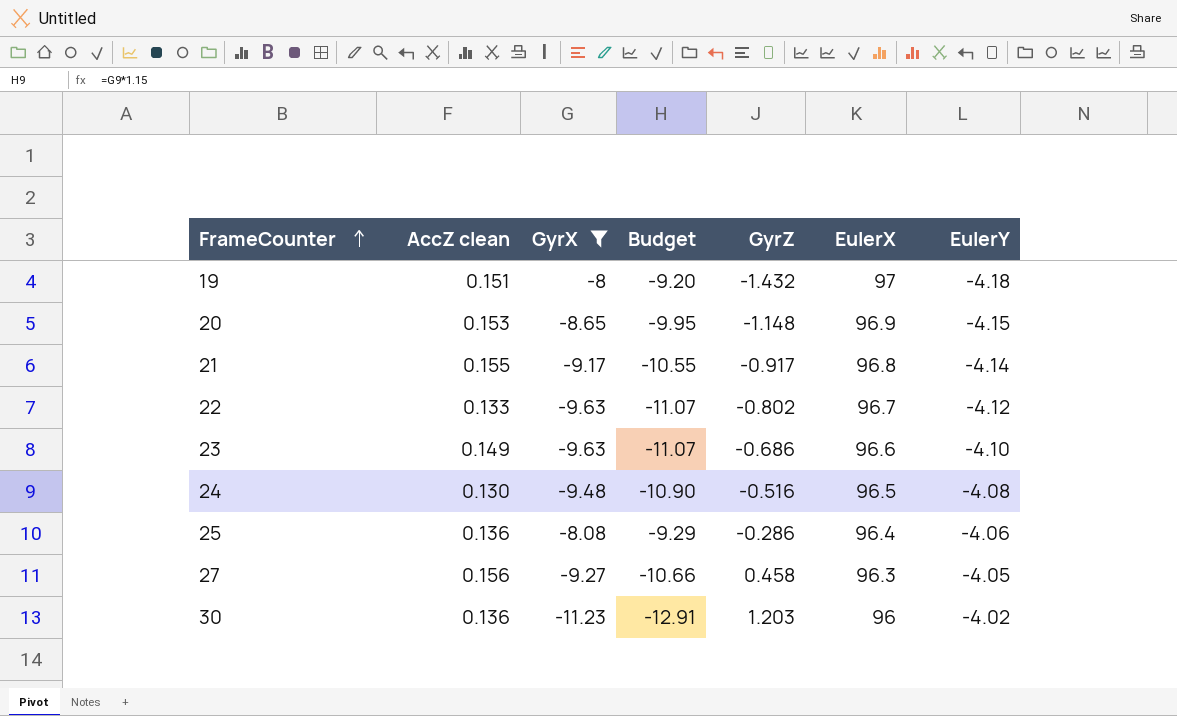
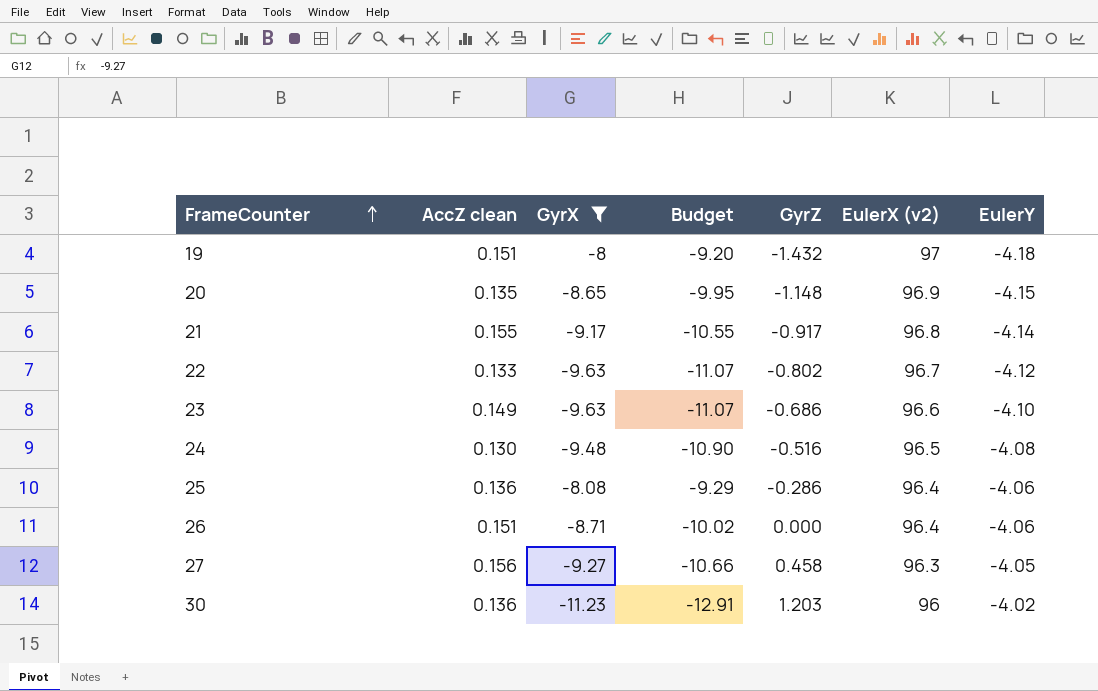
column name: EulerX -> EulerX (v2)
20 | AccZ clean: 0.153 -> 0.135
row 26: none -> 0.151 | -8.71 | -10.02 | 0.000 | 96.4 | -4.06

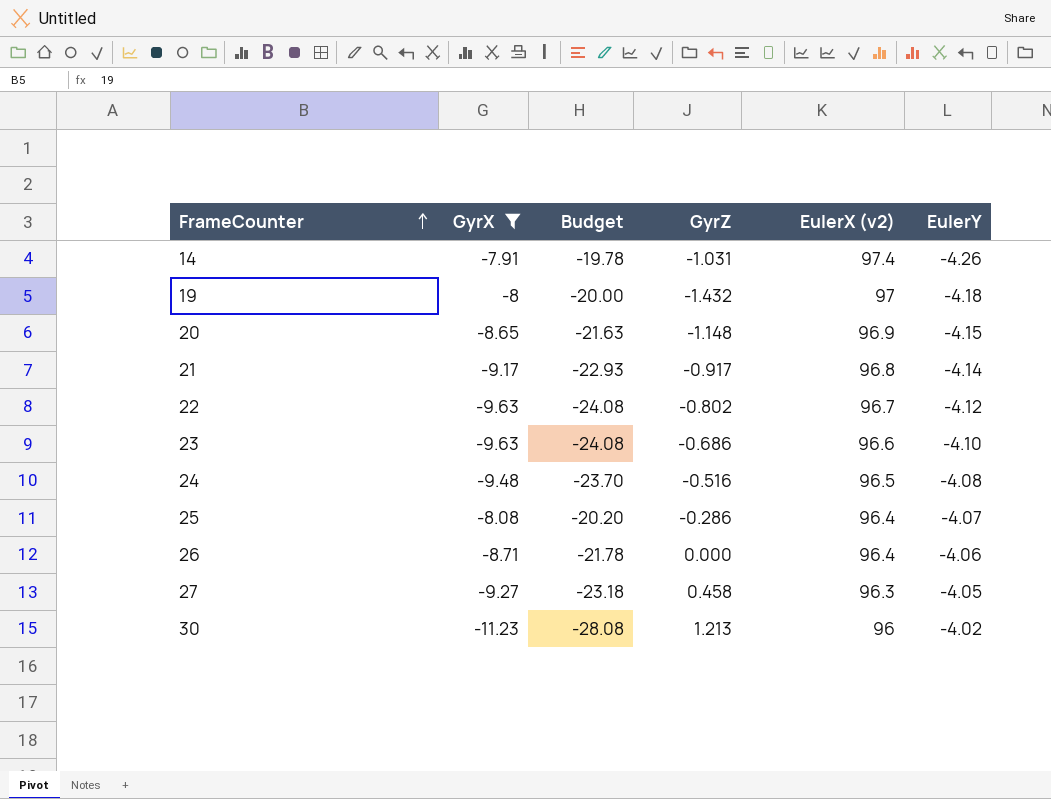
column AccZ clean | position: 2 -> none
column Budget | formula: [GyrX] * 1.15 -> [GyrX] * 2.5
row 14: none -> -7.91 | -19.78 | -1.031 | 97.4 | -4.26
25 | EulerY: -4.06 -> -4.07
30 | GyrZ: 1.203 -> 1.213

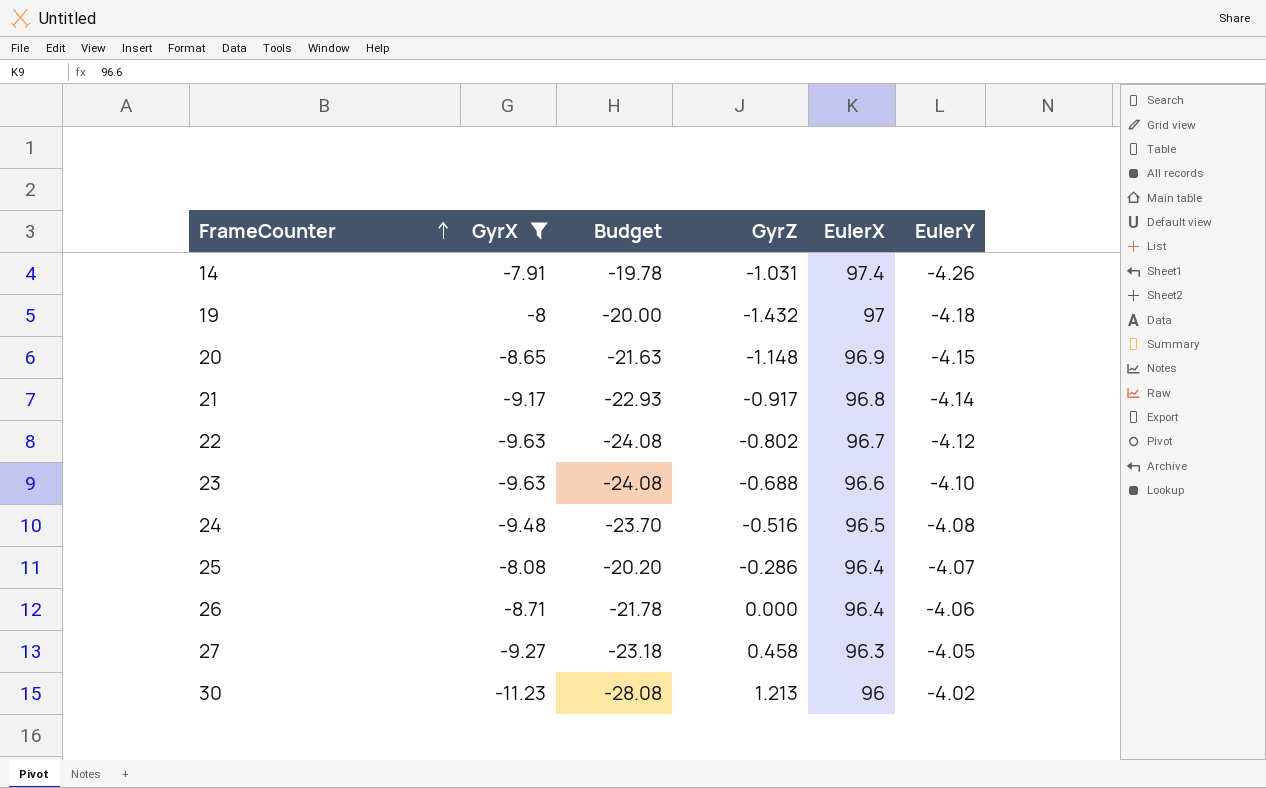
column name: EulerX (v2) -> EulerX
23 | GyrZ: -0.686 -> -0.688

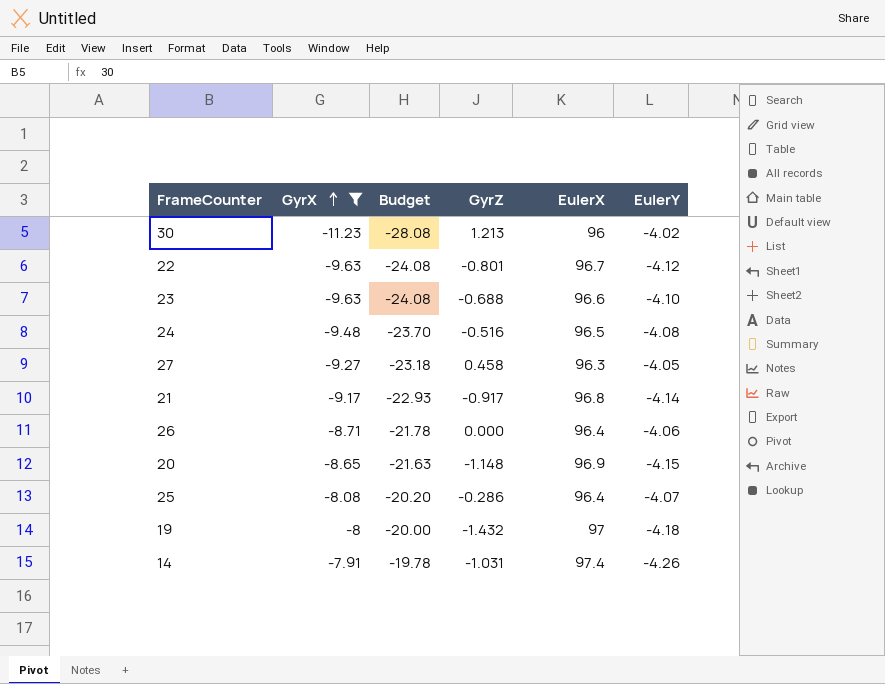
row order: FrameCounter ascending -> GyrX ascending
22 | GyrZ: -0.802 -> -0.801

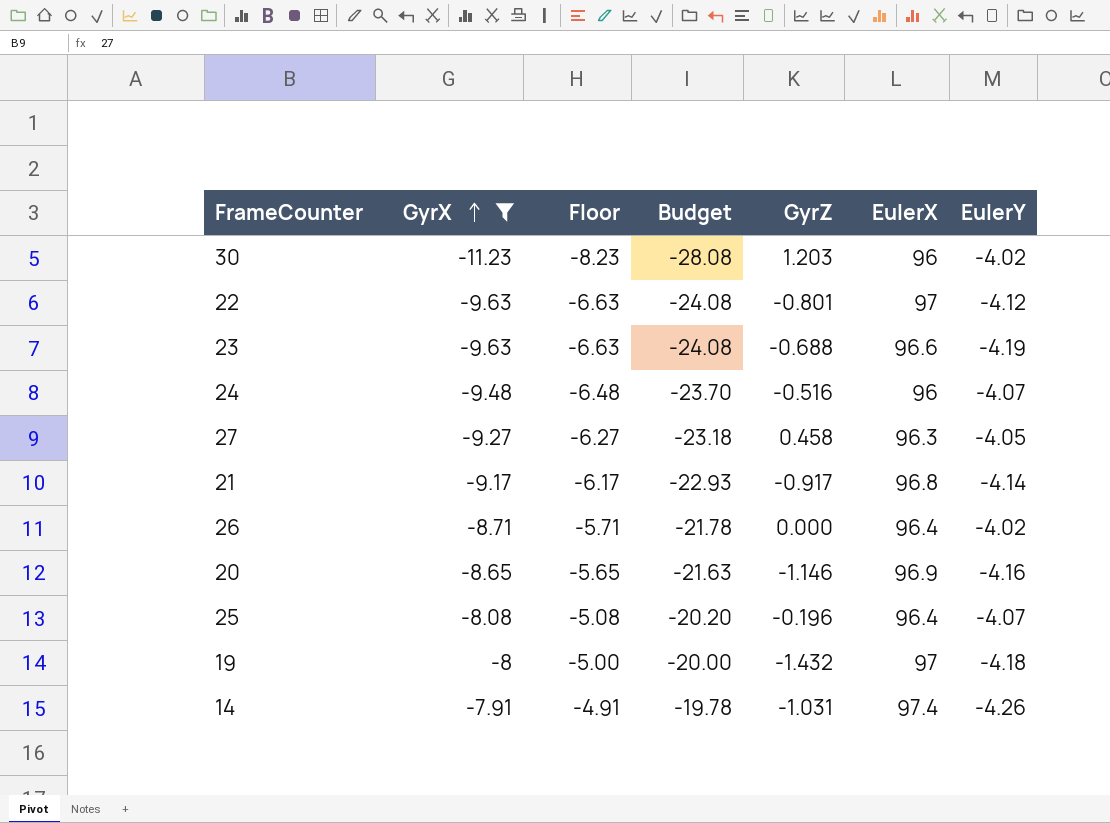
column Floor | formula: none -> [GyrX] + 3
30 | GyrZ: 1.213 -> 1.203
22 | EulerX: 96.7 -> 97
23 | EulerY: -4.10 -> -4.19
24 | EulerX: 96.5 -> 96
24 | EulerY: -4.08 -> -4.07
26 | EulerY: -4.06 -> -4.02
20 | GyrZ: -1.148 -> -1.146
20 | EulerY: -4.15 -> -4.16
25 | GyrZ: -0.286 -> -0.196

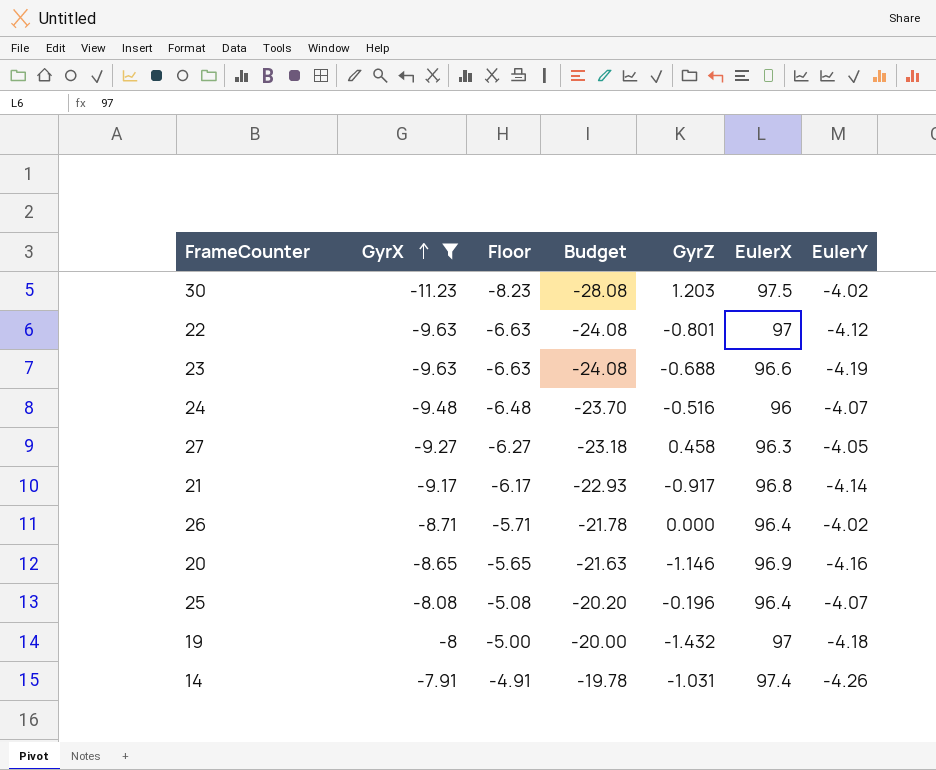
30 | EulerX: 96 -> 97.5

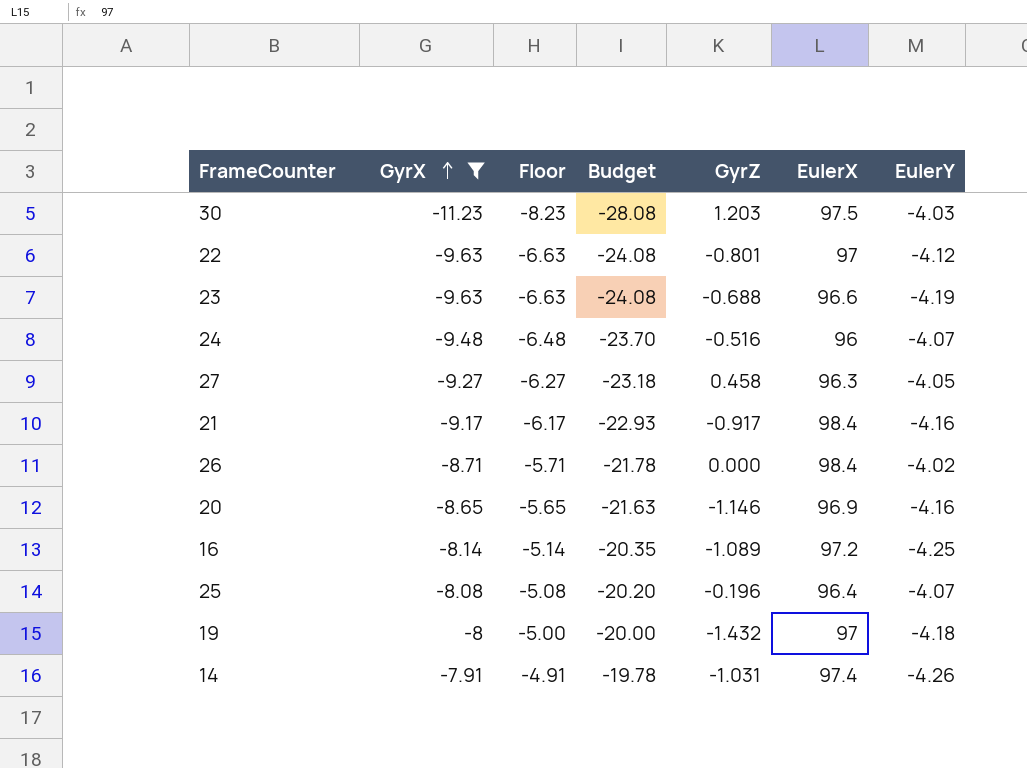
30 | EulerY: -4.02 -> -4.03
21 | EulerX: 96.8 -> 98.4
21 | EulerY: -4.14 -> -4.16
26 | EulerX: 96.4 -> 98.4
row 16: none -> -8.14 | -5.14 | -20.35 | -1.089 | 97.2 | -4.25

